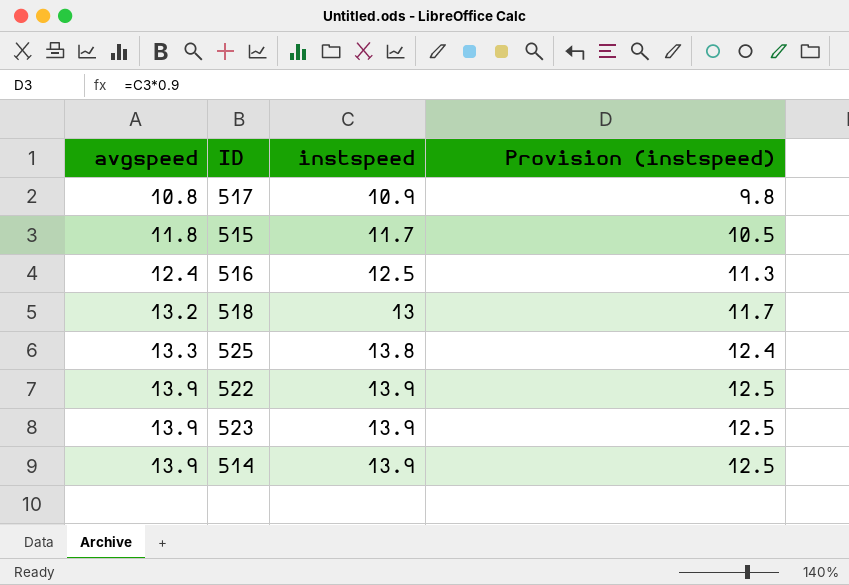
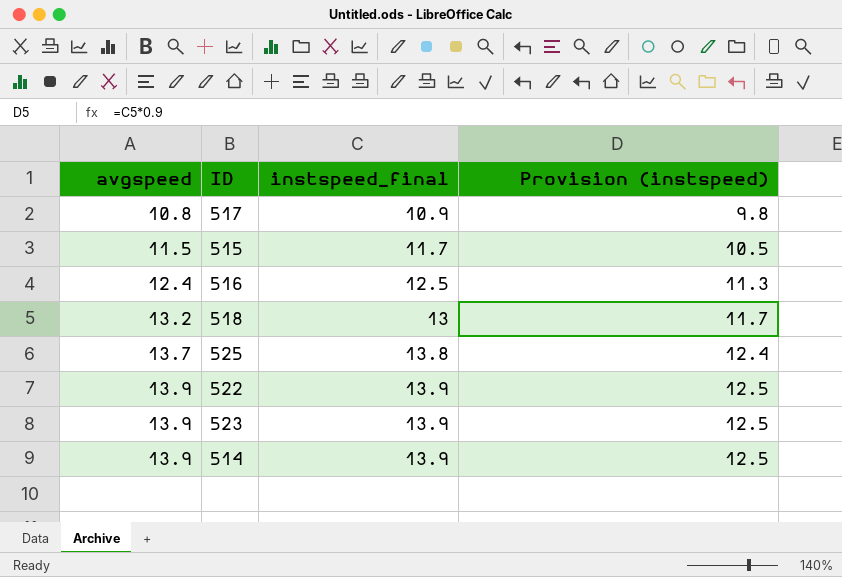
column name: instspeed -> instspeed_final
515 | avgspeed: 11.8 -> 11.5
525 | avgspeed: 13.3 -> 13.7

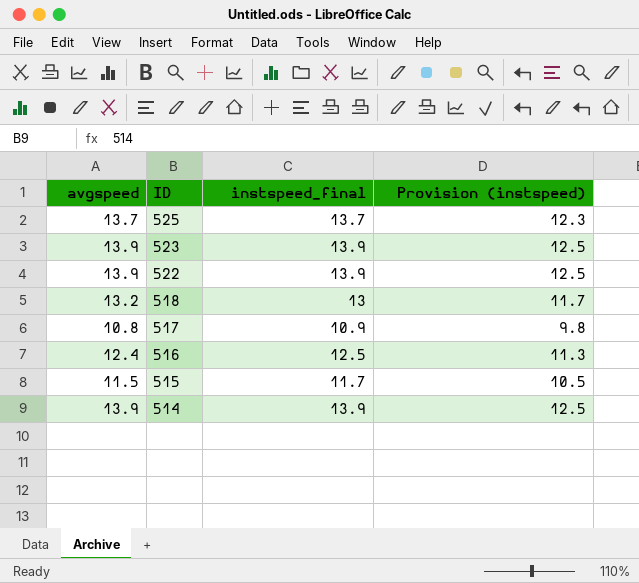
row order: avgspeed ascending -> ID descending
525 | instspeed_final: 13.8 -> 13.7
525 | Provision (instspeed): 12.4 -> 12.3

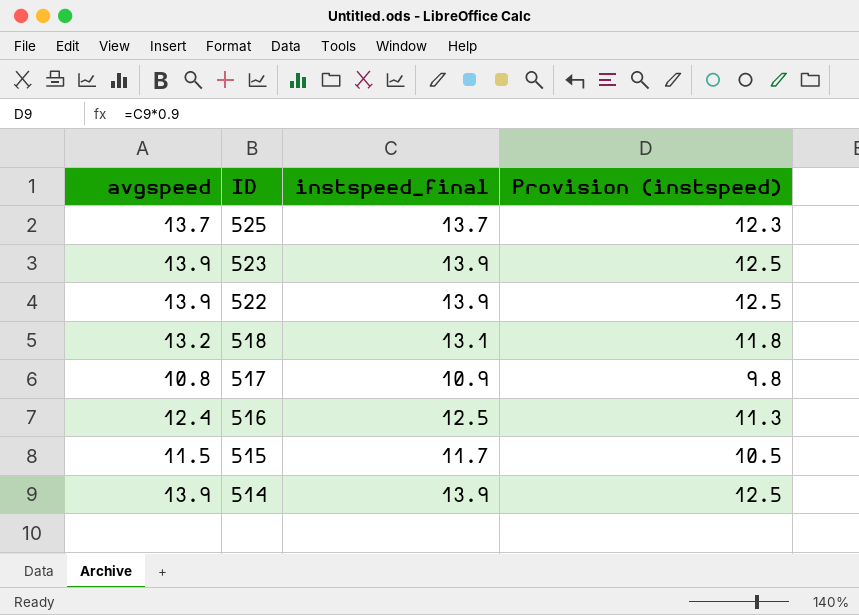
518 | instspeed_final: 13 -> 13.1
518 | Provision (instspeed): 11.7 -> 11.8

